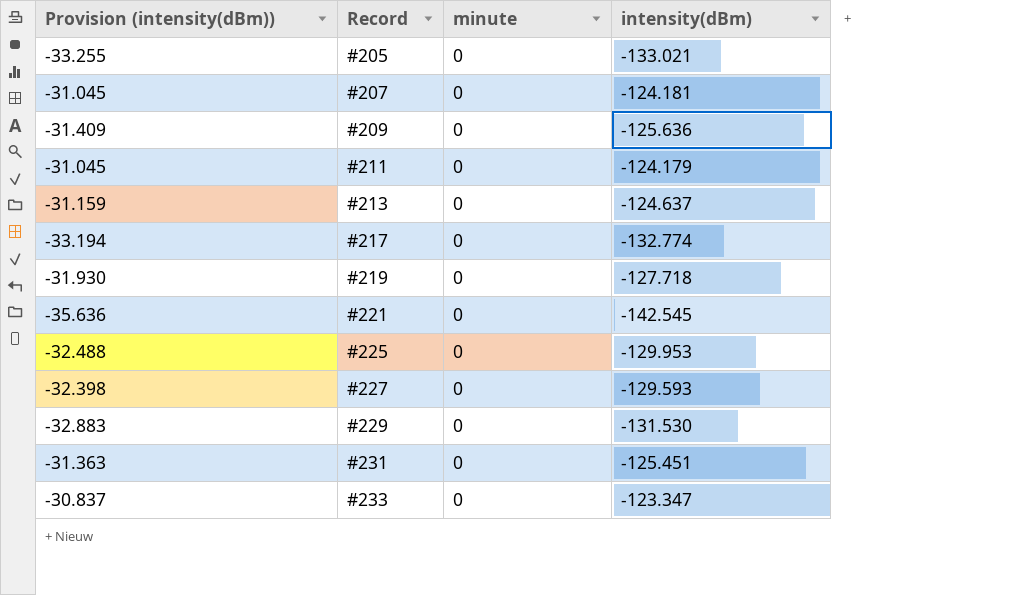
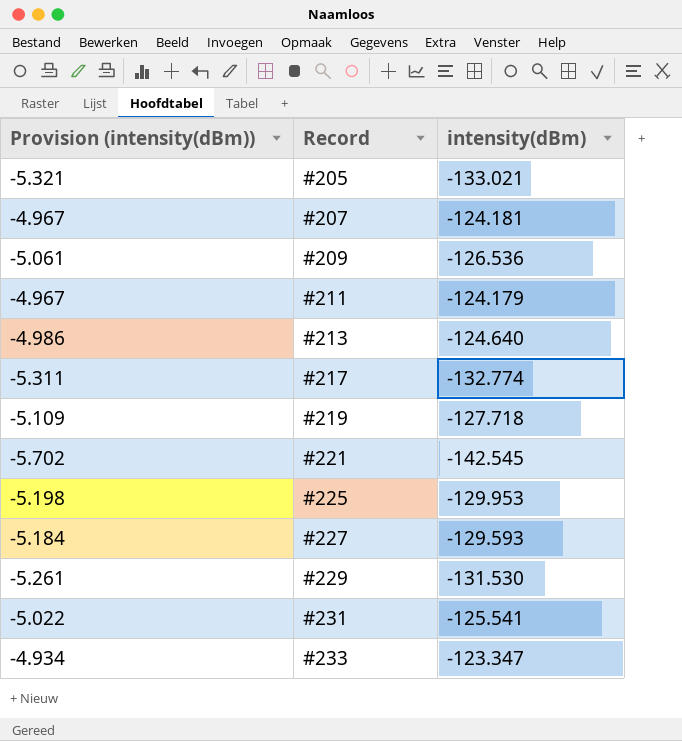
column minute | position: 3 -> none
column Provision (intensity(dBm)) | formula: [intensity(dBm)] * 0.25 -> [intensity(dBm)] * 0.04
#209 | intensity(dBm): -125.636 -> -126.536
#213 | intensity(dBm): -124.637 -> -124.640
#231 | intensity(dBm): -125.451 -> -125.541

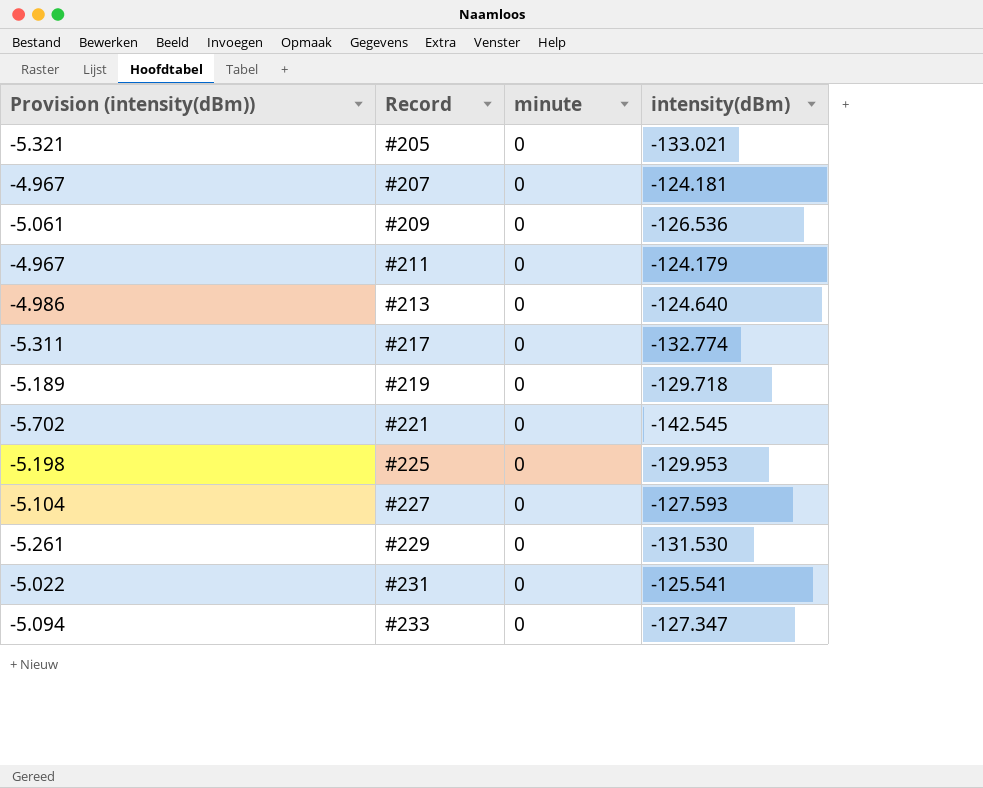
column minute | position: none -> 3
#219 | Provision (intensity(dBm)): -5.109 -> -5.189
#219 | intensity(dBm): -127.718 -> -129.718
#227 | Provision (intensity(dBm)): -5.184 -> -5.104
#227 | intensity(dBm): -129.593 -> -127.593
#233 | Provision (intensity(dBm)): -4.934 -> -5.094
#233 | intensity(dBm): -123.347 -> -127.347

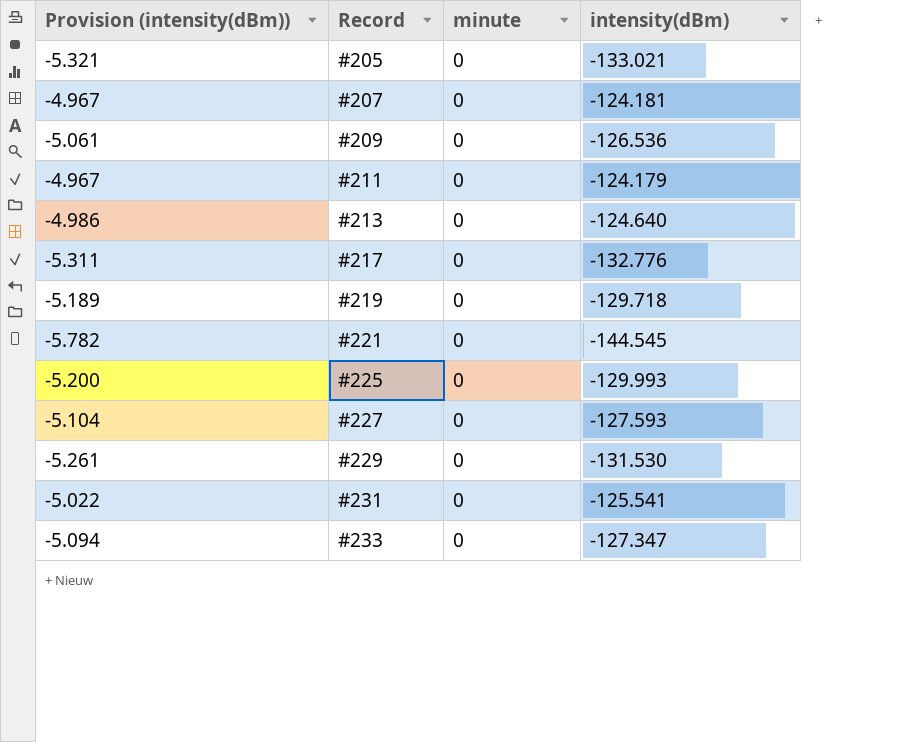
#217 | intensity(dBm): -132.774 -> -132.776
#221 | Provision (intensity(dBm)): -5.702 -> -5.782
#221 | intensity(dBm): -142.545 -> -144.545
#225 | Provision (intensity(dBm)): -5.198 -> -5.200
#225 | intensity(dBm): -129.953 -> -129.993

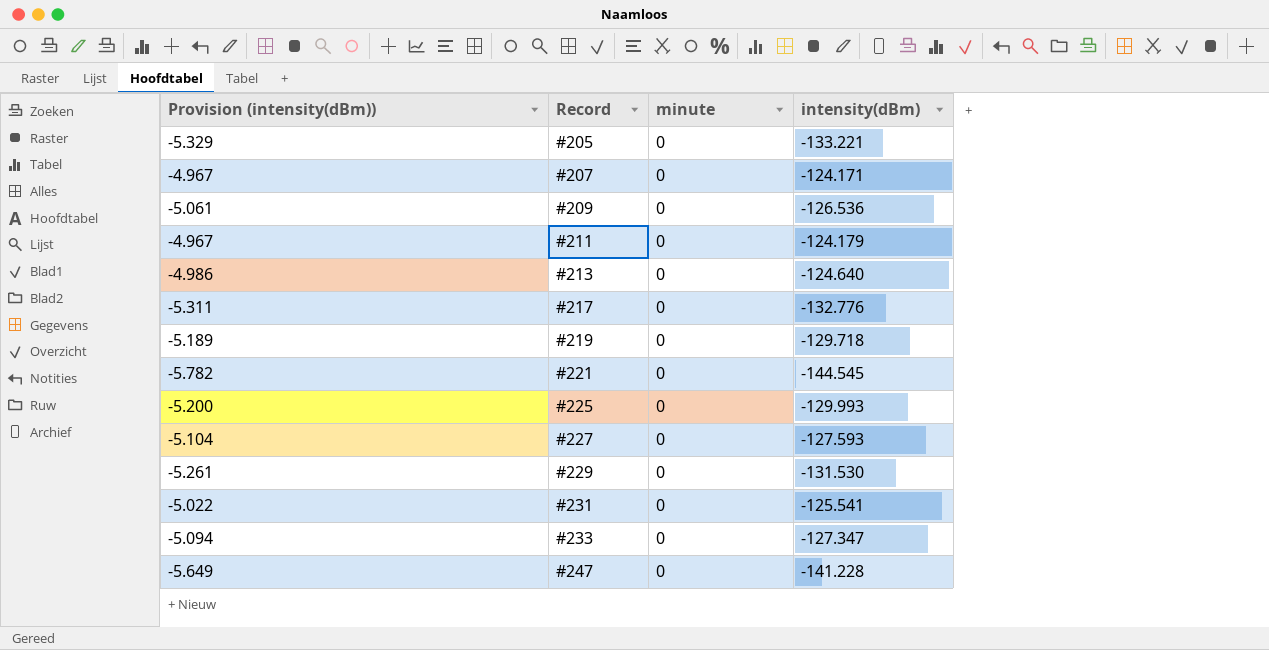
#205 | Provision (intensity(dBm)): -5.321 -> -5.329
#205 | intensity(dBm): -133.021 -> -133.221
#207 | intensity(dBm): -124.181 -> -124.171
row #247: none -> -5.649 | 0 | -141.228

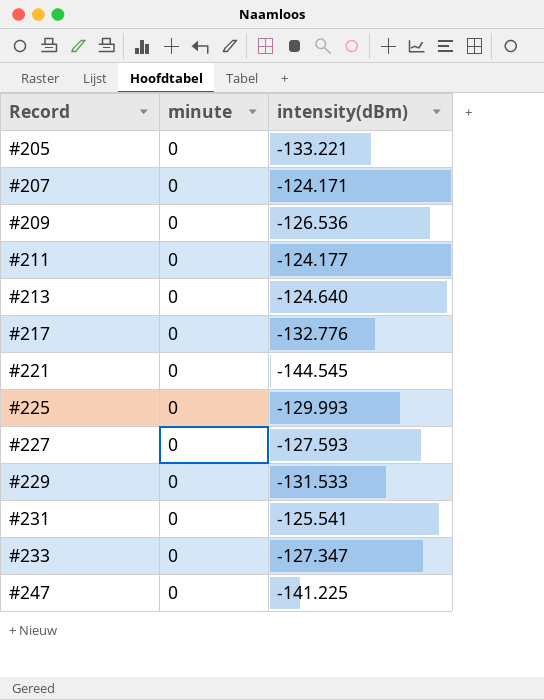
column Provision (intensity(dBm)) | formula: [intensity(dBm)] * 0.04 -> none
row #219: -5.189 | 0 | -129.718 -> none
#211 | intensity(dBm): -124.179 -> -124.177
#229 | intensity(dBm): -131.530 -> -131.533
#247 | intensity(dBm): -141.228 -> -141.225

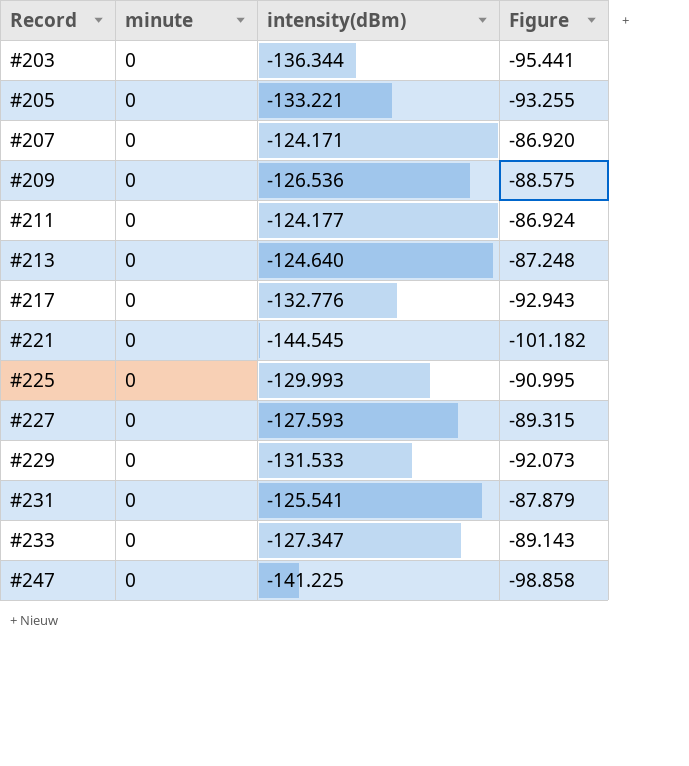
column Figure | formula: none -> [intensity(dBm)] * 0.7
row #203: none -> 0 | -136.344 | -95.441

